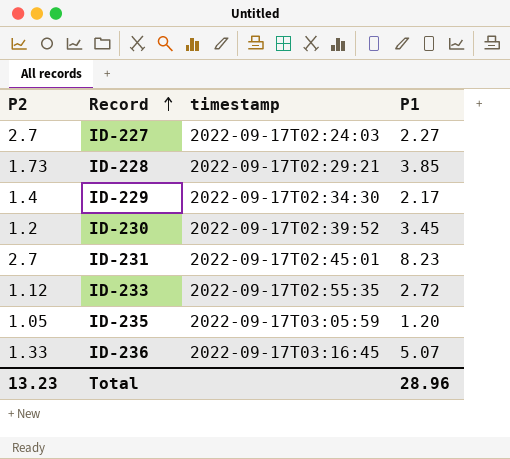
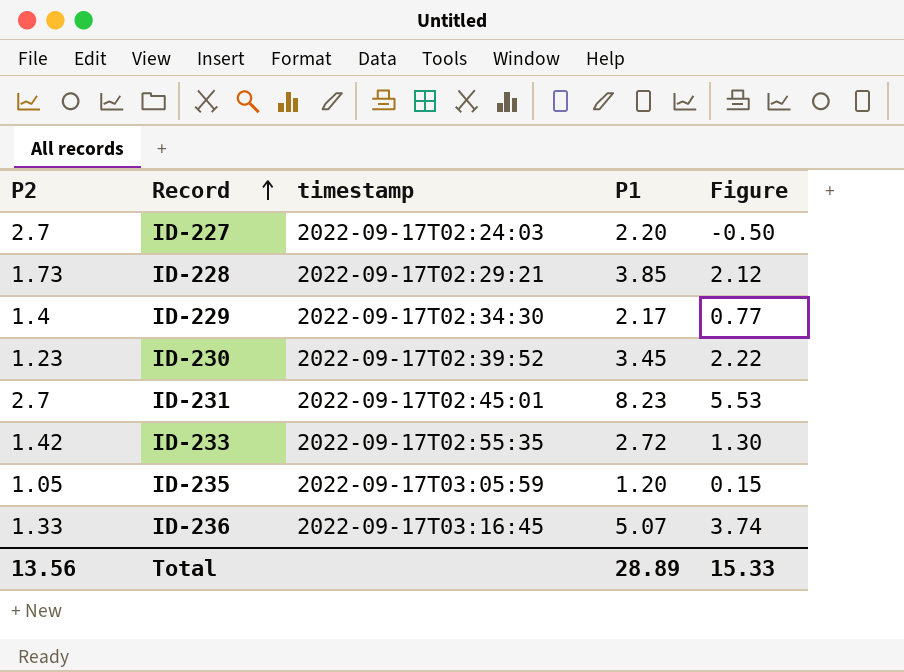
column Figure | formula: none -> [P1] - [P2]
ID-227 | P1: 2.27 -> 2.20
ID-230 | P2: 1.2 -> 1.23
ID-233 | P2: 1.12 -> 1.42
Total | P2: 13.23 -> 13.56
Total | P1: 28.96 -> 28.89

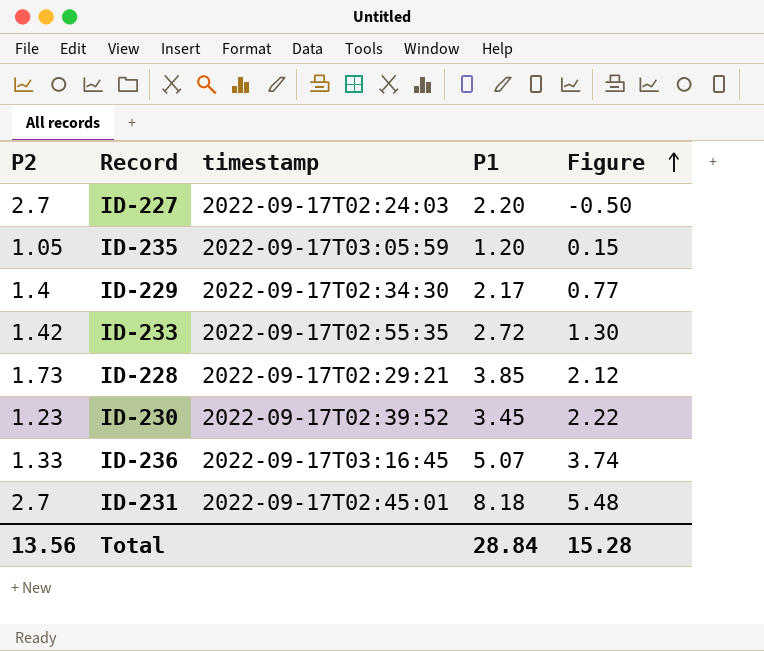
row order: Record ascending -> Figure ascending
ID-231 | P1: 8.23 -> 8.18
ID-231 | Figure: 5.53 -> 5.48
Total | P1: 28.89 -> 28.84
Total | Figure: 15.33 -> 15.28

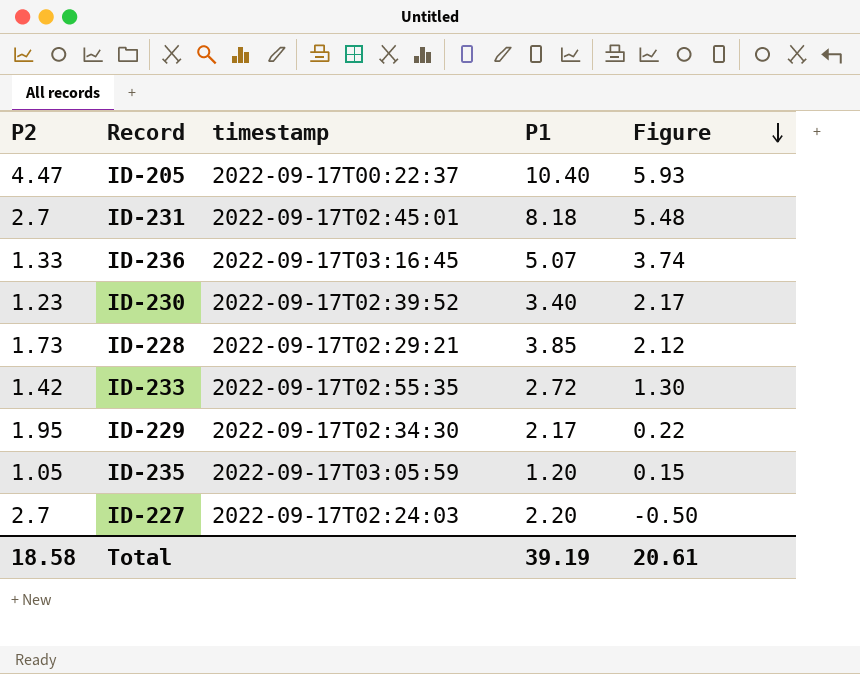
row order: Figure ascending -> Figure descending
row ID-205: none -> 4.47 | 2022-09-17T00:22:37 | 10.40 | 5.93
ID-230 | P1: 3.45 -> 3.40
ID-230 | Figure: 2.22 -> 2.17
ID-229 | P2: 1.4 -> 1.95
ID-229 | Figure: 0.77 -> 0.22
Total | P2: 13.56 -> 18.58
Total | P1: 28.84 -> 39.19
Total | Figure: 15.28 -> 20.61

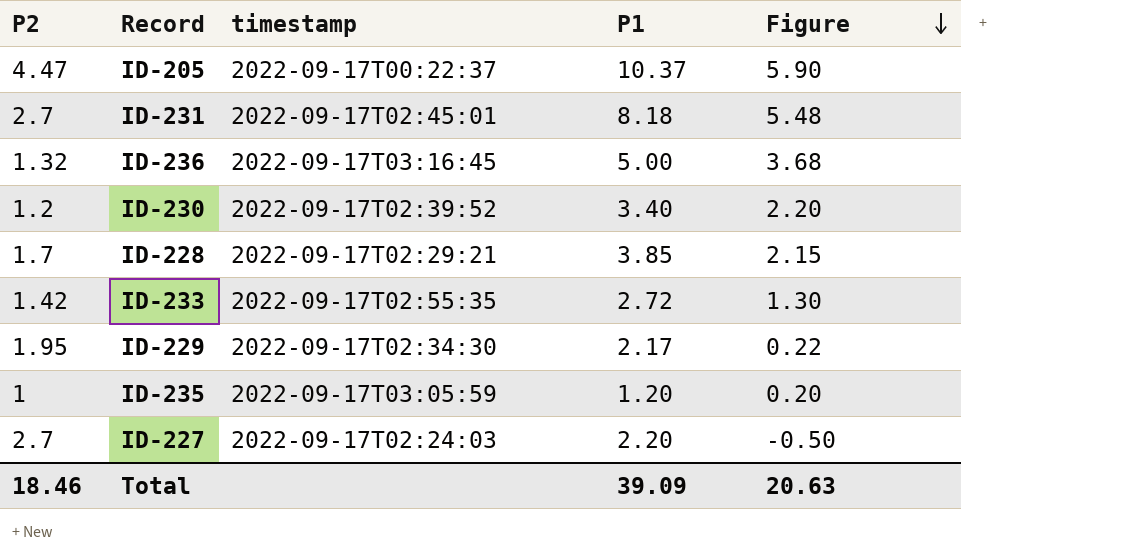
ID-205 | P1: 10.40 -> 10.37
ID-205 | Figure: 5.93 -> 5.90
ID-236 | P2: 1.33 -> 1.32
ID-236 | P1: 5.07 -> 5.00
ID-236 | Figure: 3.74 -> 3.68
ID-230 | P2: 1.23 -> 1.2
ID-230 | Figure: 2.17 -> 2.20
ID-228 | P2: 1.73 -> 1.7
ID-228 | Figure: 2.12 -> 2.15
ID-235 | P2: 1.05 -> 1
ID-235 | Figure: 0.15 -> 0.20
Total | P2: 18.58 -> 18.46
Total | P1: 39.19 -> 39.09
Total | Figure: 20.61 -> 20.63

